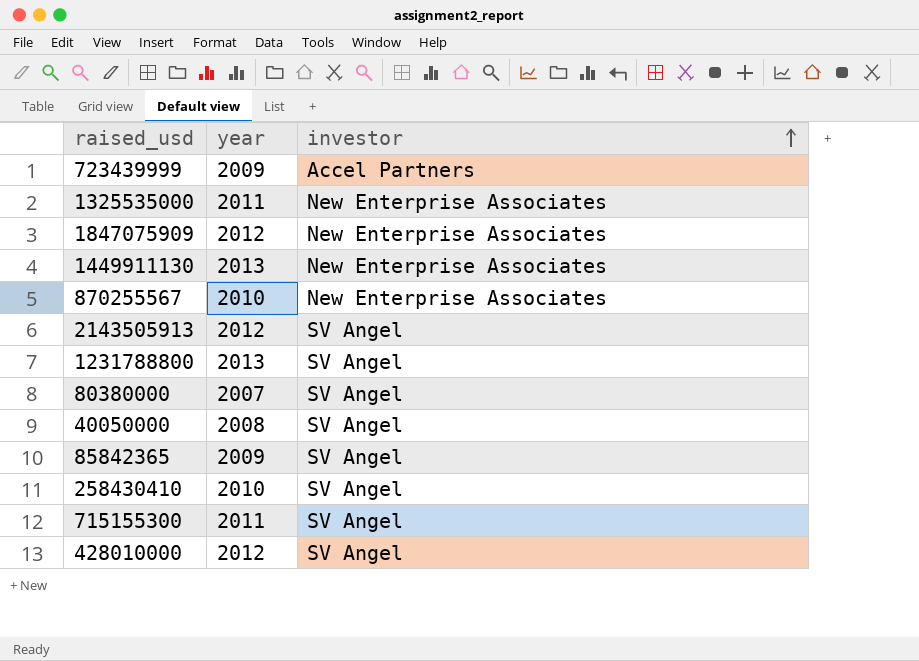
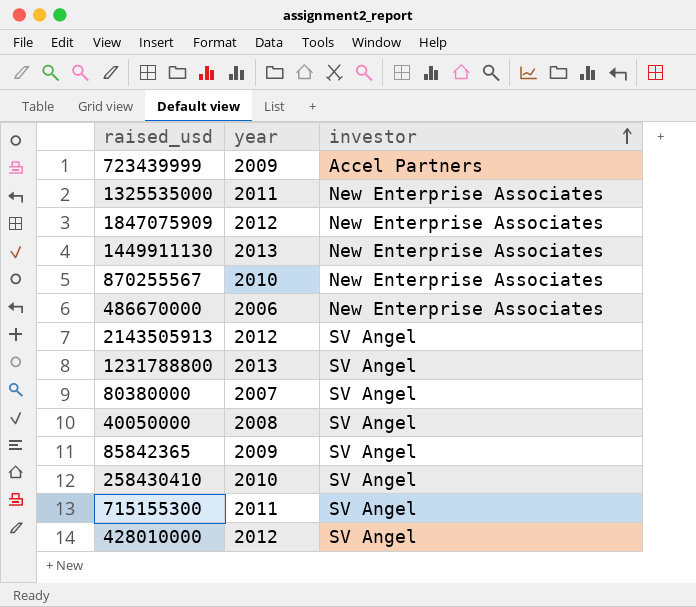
row 486670000: none -> 2006 | New Enterprise Associates

